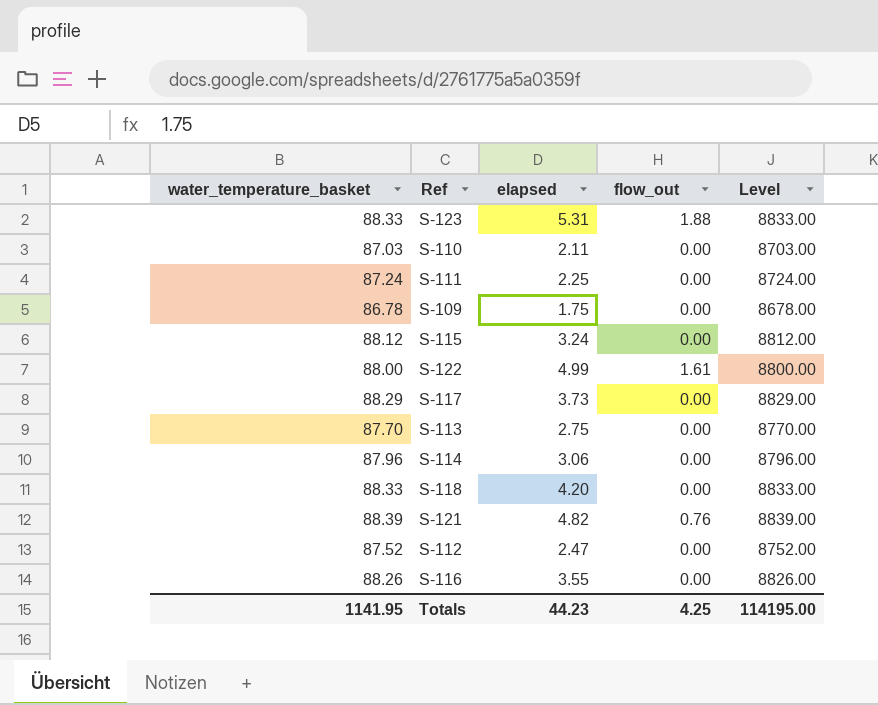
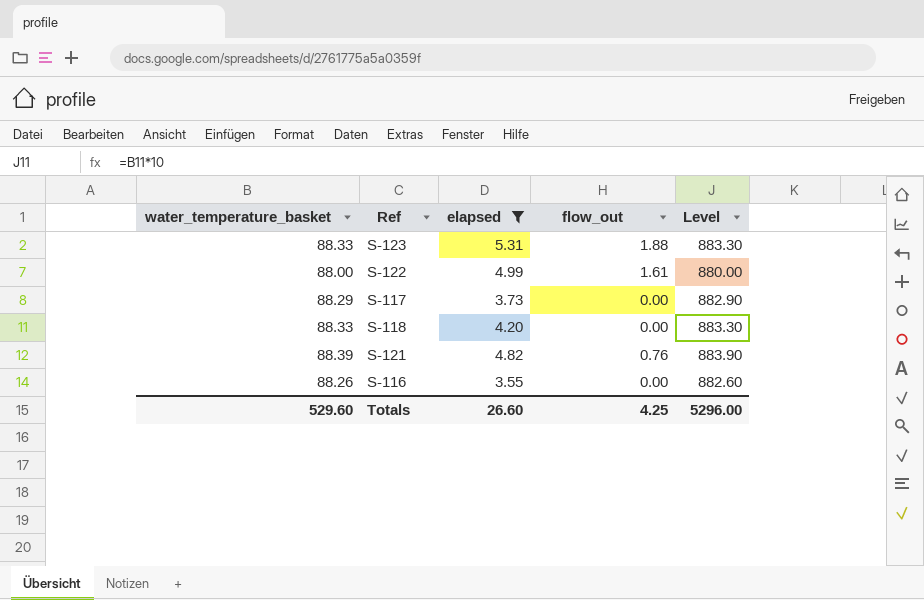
filter: none -> elapsed >= 3.55
column Level | formula: [water_temperature_basket] * 100 -> [water_temperature_basket] * 10
Totals | water_temperature_basket: 1141.95 -> 529.60
Totals | elapsed: 44.23 -> 26.60
Totals | Level: 114195.00 -> 5296.00

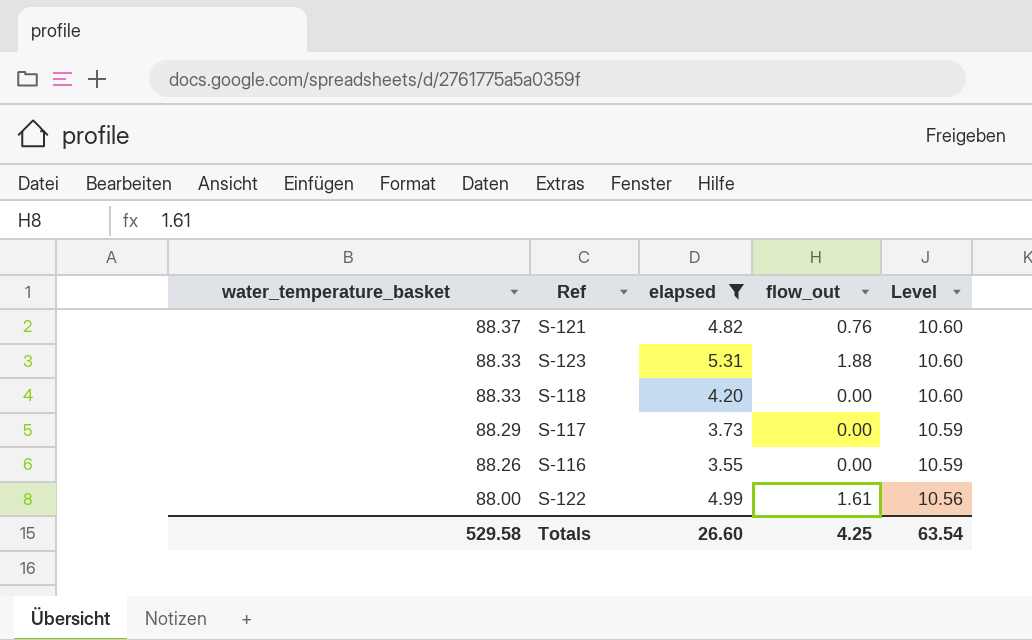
row order: none -> water_temperature_basket descending
column Level | formula: [water_temperature_basket] * 10 -> [water_temperature_basket] * 0.12
S-121 | water_temperature_basket: 88.39 -> 88.37
Totals | water_temperature_basket: 529.60 -> 529.58
Totals | Level: 5296.00 -> 63.54

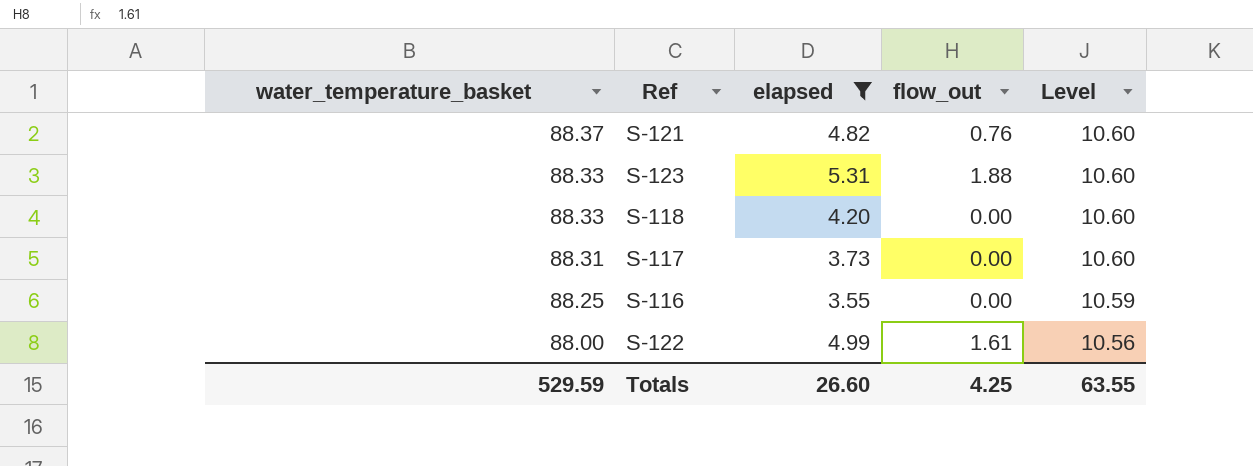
S-117 | water_temperature_basket: 88.29 -> 88.31
S-117 | Level: 10.59 -> 10.60
S-116 | water_temperature_basket: 88.26 -> 88.25
Totals | water_temperature_basket: 529.58 -> 529.59
Totals | Level: 63.54 -> 63.55

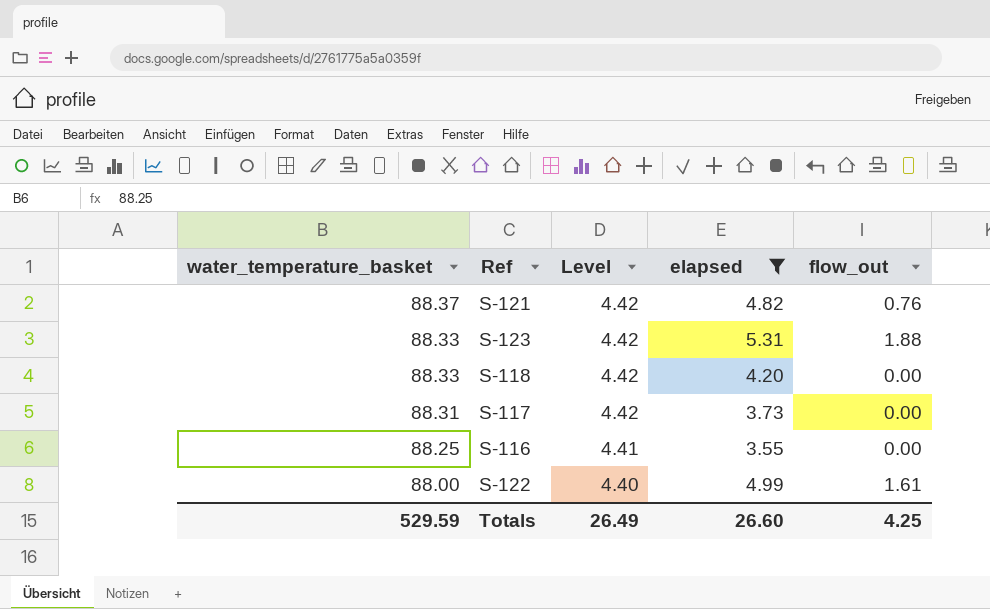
column Level | formula: [water_temperature_basket] * 0.12 -> [water_temperature_basket] * 0.05
column Level | position: 5 -> 3
Totals | Level: 63.55 -> 26.49

